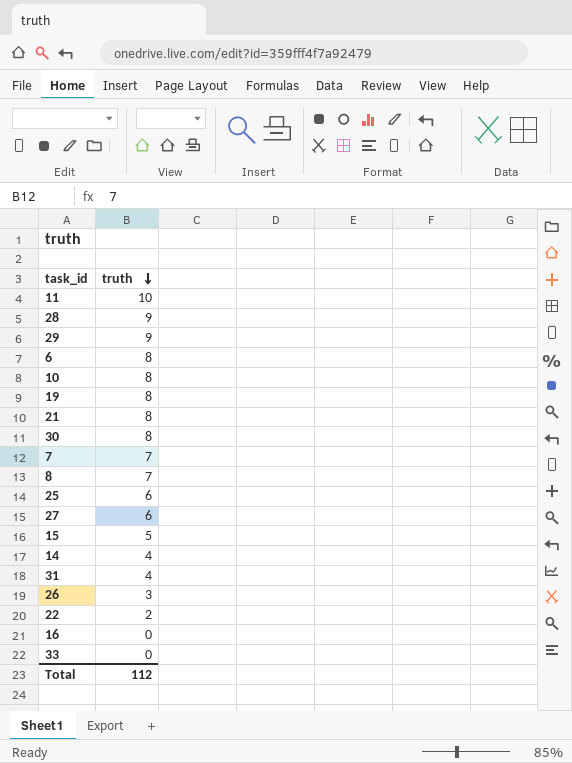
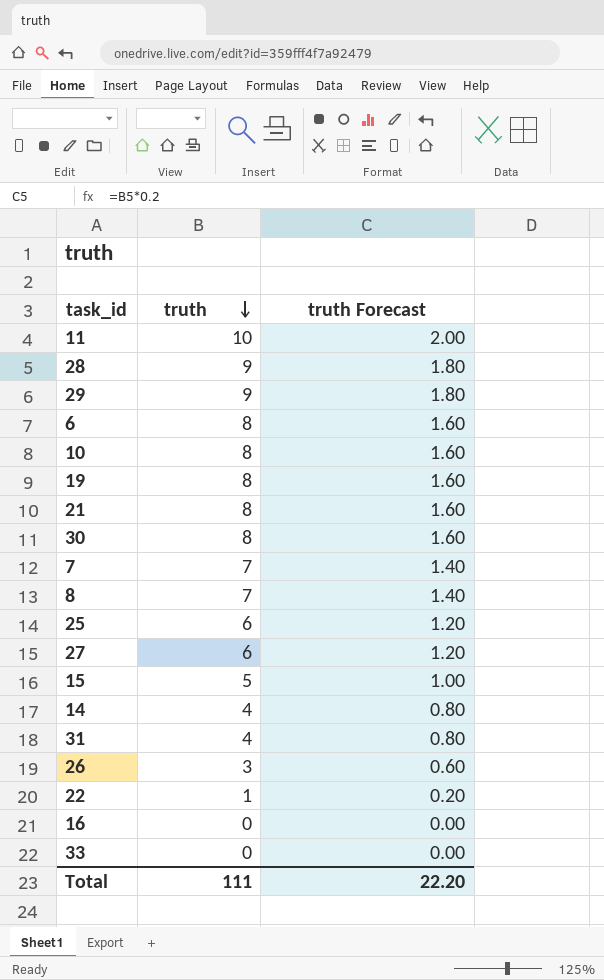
column truth Forecast | formula: none -> [truth] * 0.2
22 | truth: 2 -> 1
Total | truth: 112 -> 111

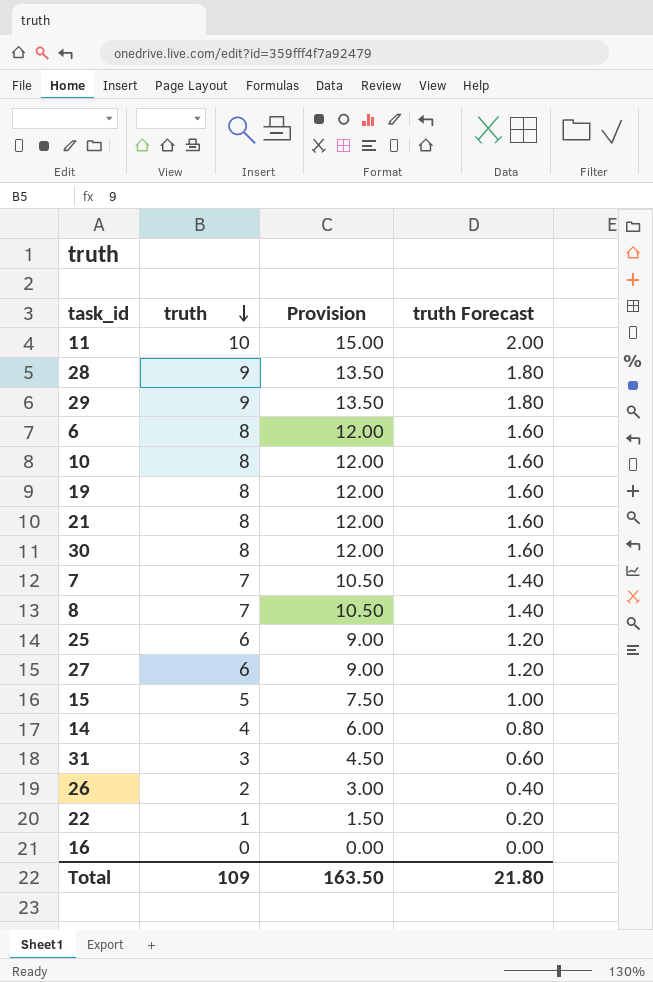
column Provision | formula: none -> [truth] * 1.5
row 33: 0 | 0.00 -> none
31 | truth: 4 -> 3
31 | truth Forecast: 0.80 -> 0.60
26 | truth: 3 -> 2
26 | truth Forecast: 0.60 -> 0.40
Total | truth: 111 -> 109
Total | truth Forecast: 22.20 -> 21.80

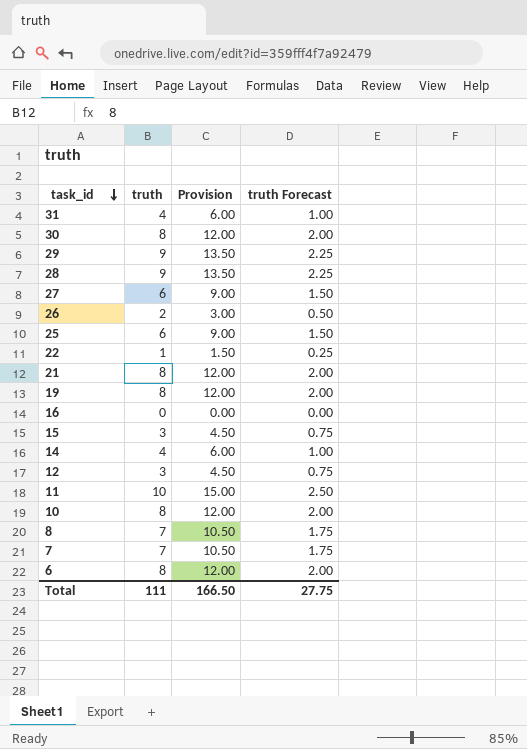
row order: truth descending -> task_id descending
column truth Forecast | formula: [truth] * 0.2 -> [truth] * 0.25
31 | truth: 3 -> 4
31 | Provision: 4.50 -> 6.00
15 | truth: 5 -> 3
15 | Provision: 7.50 -> 4.50
row 12: none -> 3 | 4.50 | 0.75
Total | truth: 109 -> 111
Total | Provision: 163.50 -> 166.50
Total | truth Forecast: 21.80 -> 27.75

